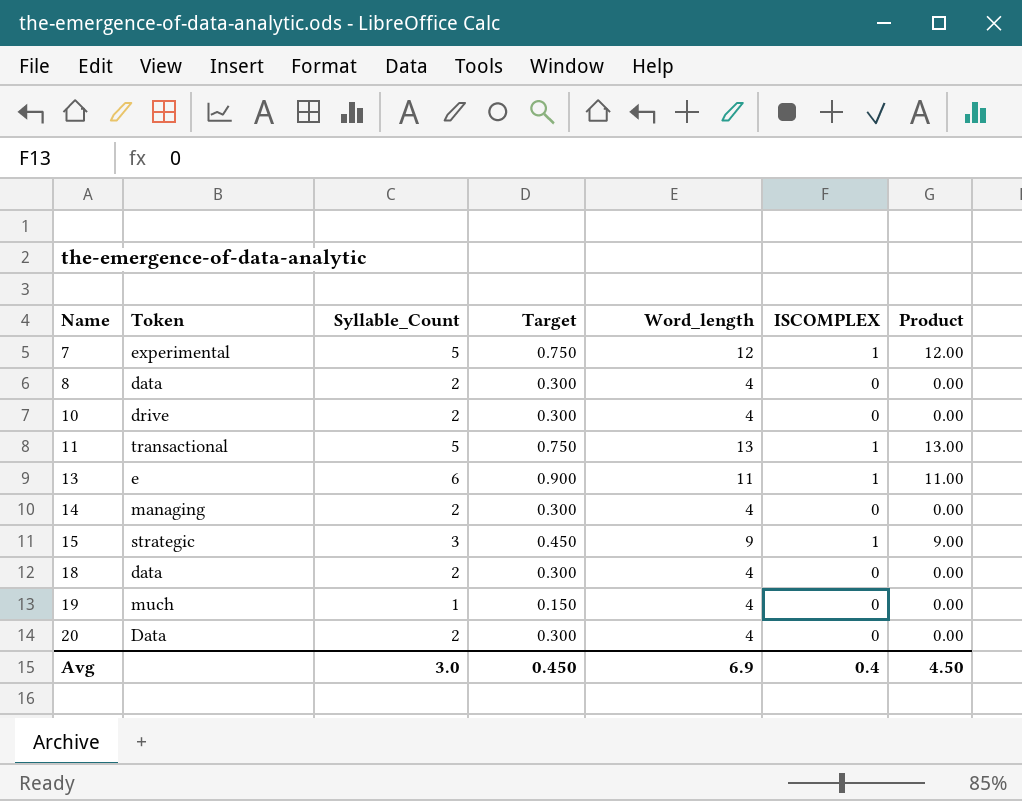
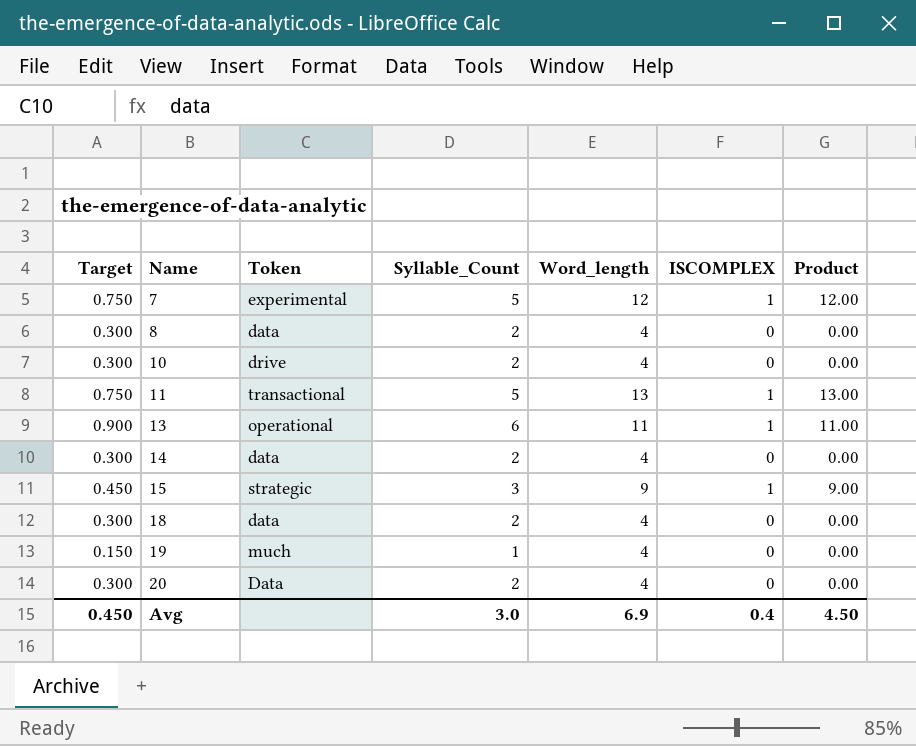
column Target | position: 4 -> 1
13 | Token: e -> operational
14 | Token: managing -> data

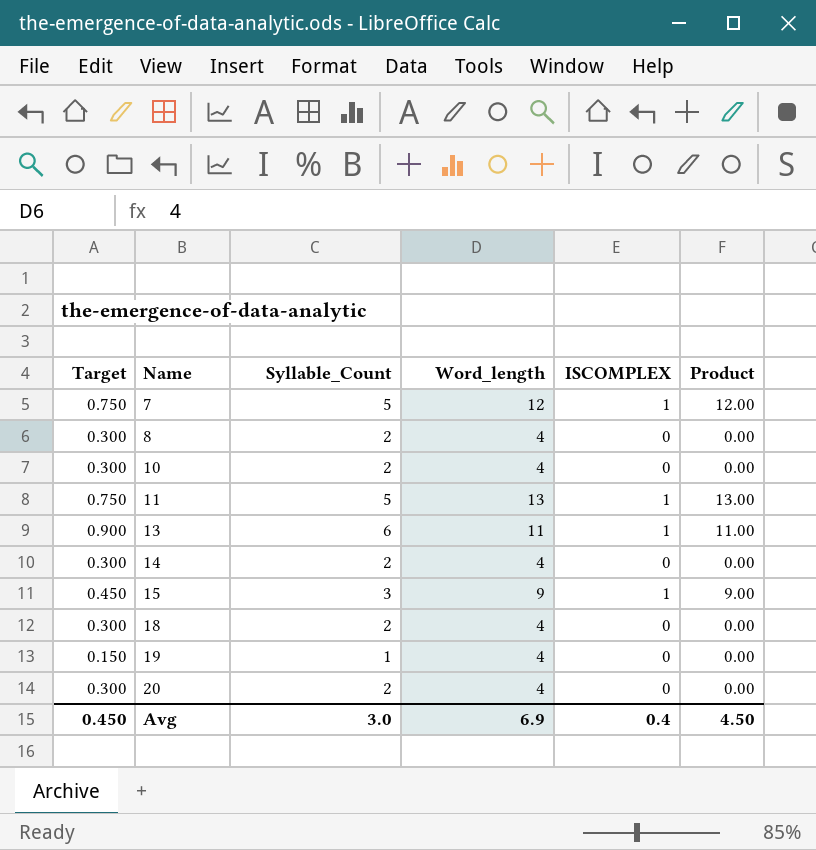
column Token | position: 3 -> none

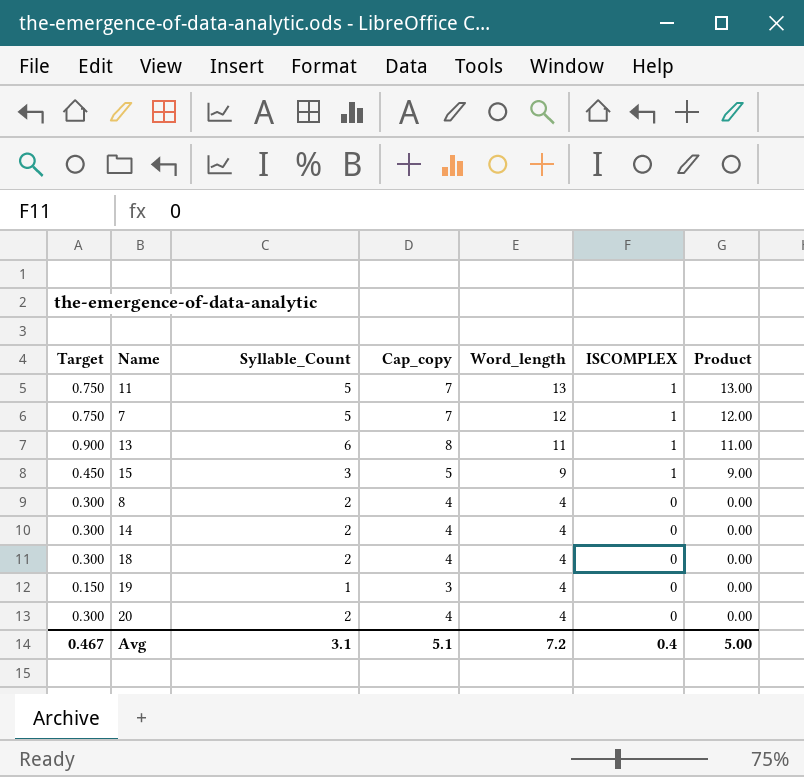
row order: Name ascending -> Word_length descending
column Cap_copy | formula: none -> [Syllable_Count] + 2
row 10: 0.300 | 2 | 4 | 0 | 0.00 -> none
Avg | Target: 0.450 -> 0.467
Avg | Syllable_Count: 3.0 -> 3.1
Avg | Word_length: 6.9 -> 7.2
Avg | Product: 4.50 -> 5.00

